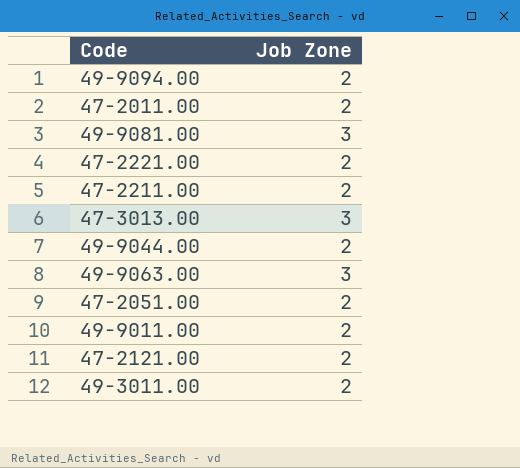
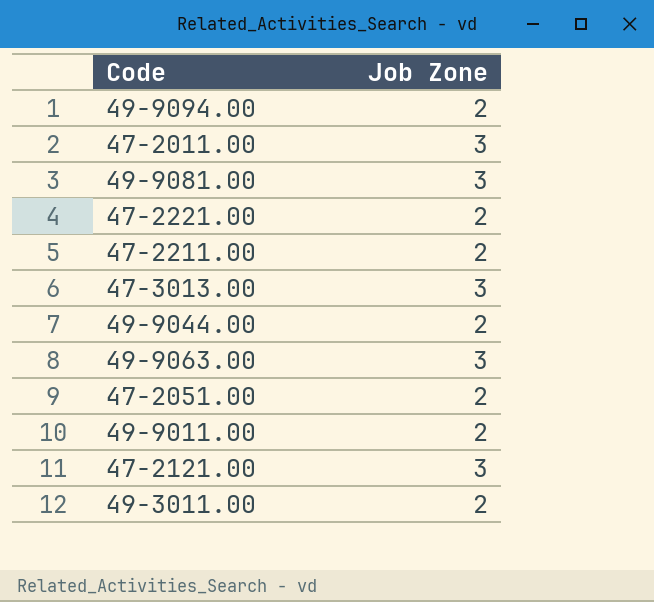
47-2011.00 | Job Zone: 2 -> 3
47-2121.00 | Job Zone: 2 -> 3

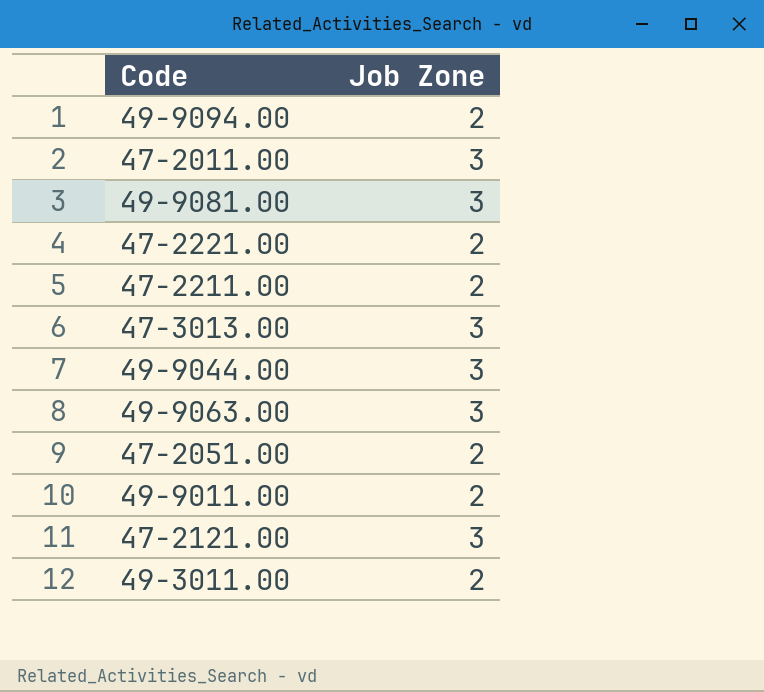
49-9044.00 | Job Zone: 2 -> 3

